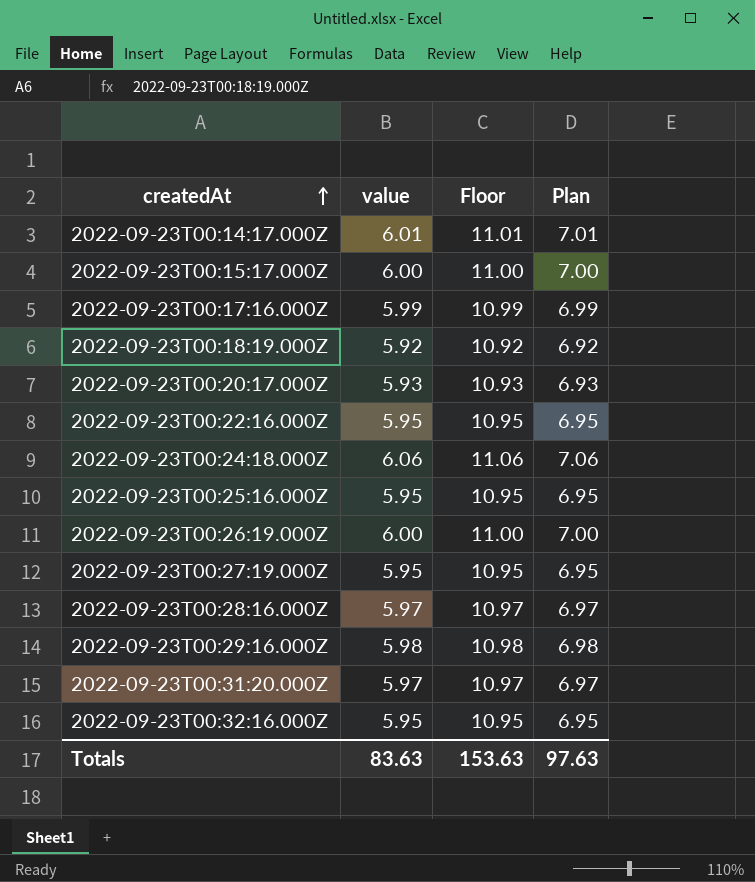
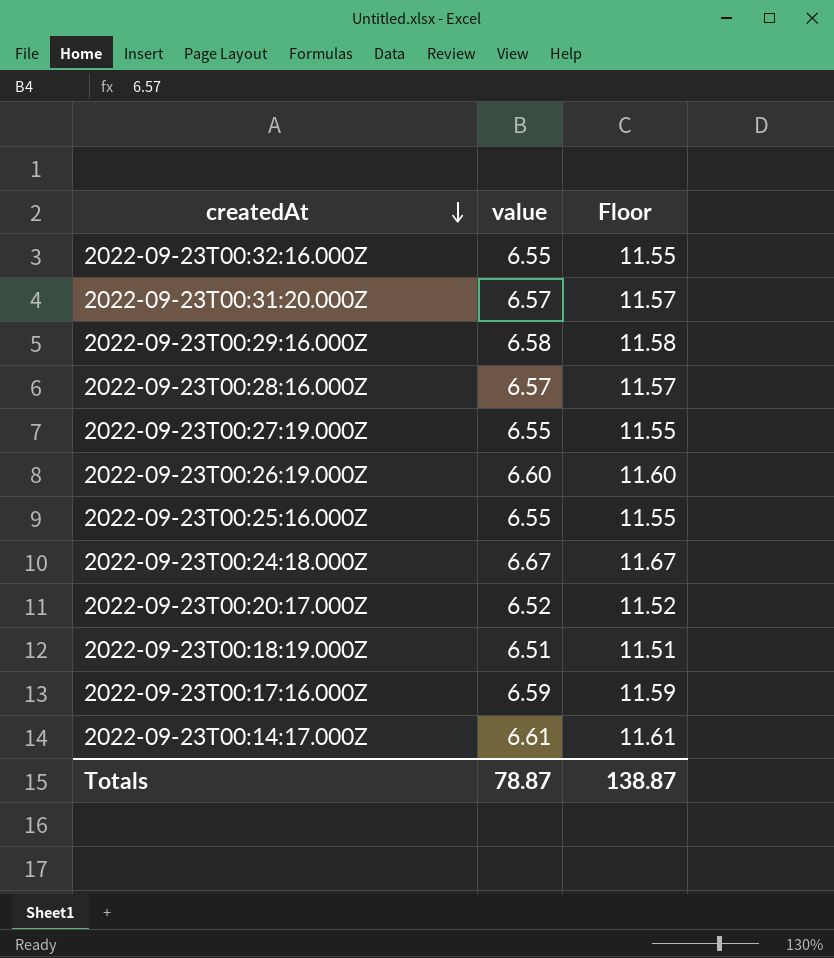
row order: createdAt ascending -> createdAt descending
column Plan | formula: [value] + 1 -> none
row 2022-09-23T00:15:17.000Z: 6.00 | 11.00 | 7.00 -> none
row 2022-09-23T00:22:16.000Z: 5.95 | 10.95 | 6.95 -> none
2022-09-23T00:32:16.000Z | value: 5.95 -> 6.55
2022-09-23T00:32:16.000Z | Floor: 10.95 -> 11.55
2022-09-23T00:31:20.000Z | value: 5.97 -> 6.57
2022-09-23T00:31:20.000Z | Floor: 10.97 -> 11.57
2022-09-23T00:29:16.000Z | value: 5.98 -> 6.58
2022-09-23T00:29:16.000Z | Floor: 10.98 -> 11.58
2022-09-23T00:28:16.000Z | value: 5.97 -> 6.57
2022-09-23T00:28:16.000Z | Floor: 10.97 -> 11.57
2022-09-23T00:27:19.000Z | value: 5.95 -> 6.55
2022-09-23T00:27:19.000Z | Floor: 10.95 -> 11.55
2022-09-23T00:26:19.000Z | value: 6.00 -> 6.60
2022-09-23T00:26:19.000Z | Floor: 11.00 -> 11.60
2022-09-23T00:25:16.000Z | value: 5.95 -> 6.55
2022-09-23T00:25:16.000Z | Floor: 10.95 -> 11.55
2022-09-23T00:24:18.000Z | value: 6.06 -> 6.67
2022-09-23T00:24:18.000Z | Floor: 11.06 -> 11.67
2022-09-23T00:20:17.000Z | value: 5.93 -> 6.52
2022-09-23T00:20:17.000Z | Floor: 10.93 -> 11.52
2022-09-23T00:18:19.000Z | value: 5.92 -> 6.51
2022-09-23T00:18:19.000Z | Floor: 10.92 -> 11.51
2022-09-23T00:17:16.000Z | value: 5.99 -> 6.59
2022-09-23T00:17:16.000Z | Floor: 10.99 -> 11.59
2022-09-23T00:14:17.000Z | value: 6.01 -> 6.61
2022-09-23T00:14:17.000Z | Floor: 11.01 -> 11.61
Totals | value: 83.63 -> 78.87
Totals | Floor: 153.63 -> 138.87

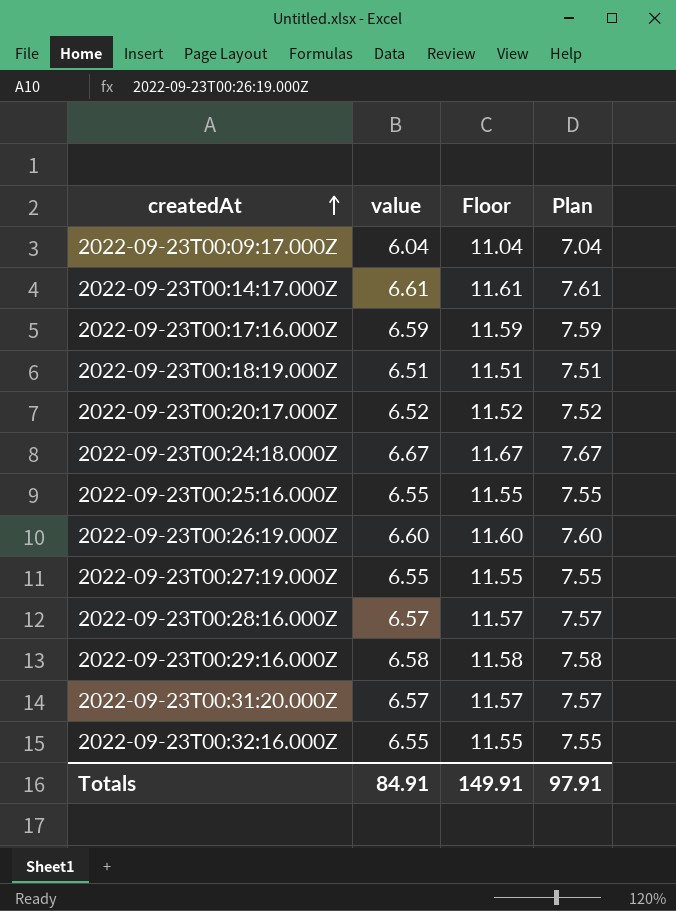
row order: createdAt descending -> createdAt ascending
column Plan | formula: none -> [value] + 1
row 2022-09-23T00:09:17.000Z: none -> 6.04 | 11.04 | 7.04
Totals | value: 78.87 -> 84.91
Totals | Floor: 138.87 -> 149.91

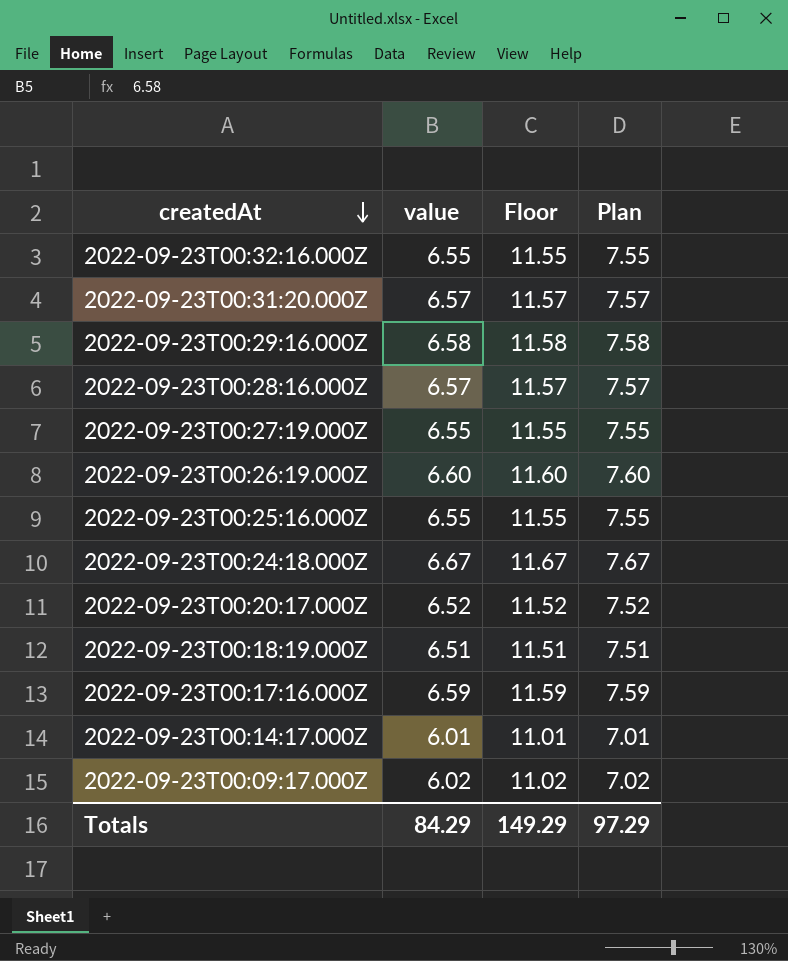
row order: createdAt ascending -> createdAt descending
2022-09-23T00:14:17.000Z | value: 6.61 -> 6.01
2022-09-23T00:14:17.000Z | Floor: 11.61 -> 11.01
2022-09-23T00:14:17.000Z | Plan: 7.61 -> 7.01
2022-09-23T00:09:17.000Z | value: 6.04 -> 6.02
2022-09-23T00:09:17.000Z | Floor: 11.04 -> 11.02
2022-09-23T00:09:17.000Z | Plan: 7.04 -> 7.02
Totals | value: 84.91 -> 84.29
Totals | Floor: 149.91 -> 149.29
Totals | Plan: 97.91 -> 97.29

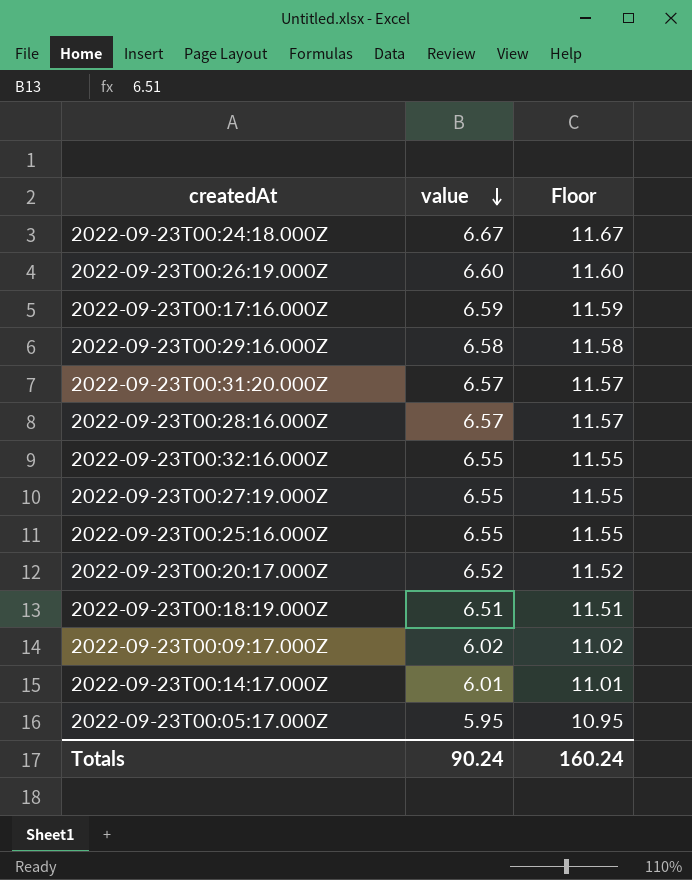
row order: createdAt descending -> value descending
column Plan | formula: [value] + 1 -> none
row 2022-09-23T00:05:17.000Z: none -> 5.95 | 10.95
Totals | value: 84.29 -> 90.24
Totals | Floor: 149.29 -> 160.24

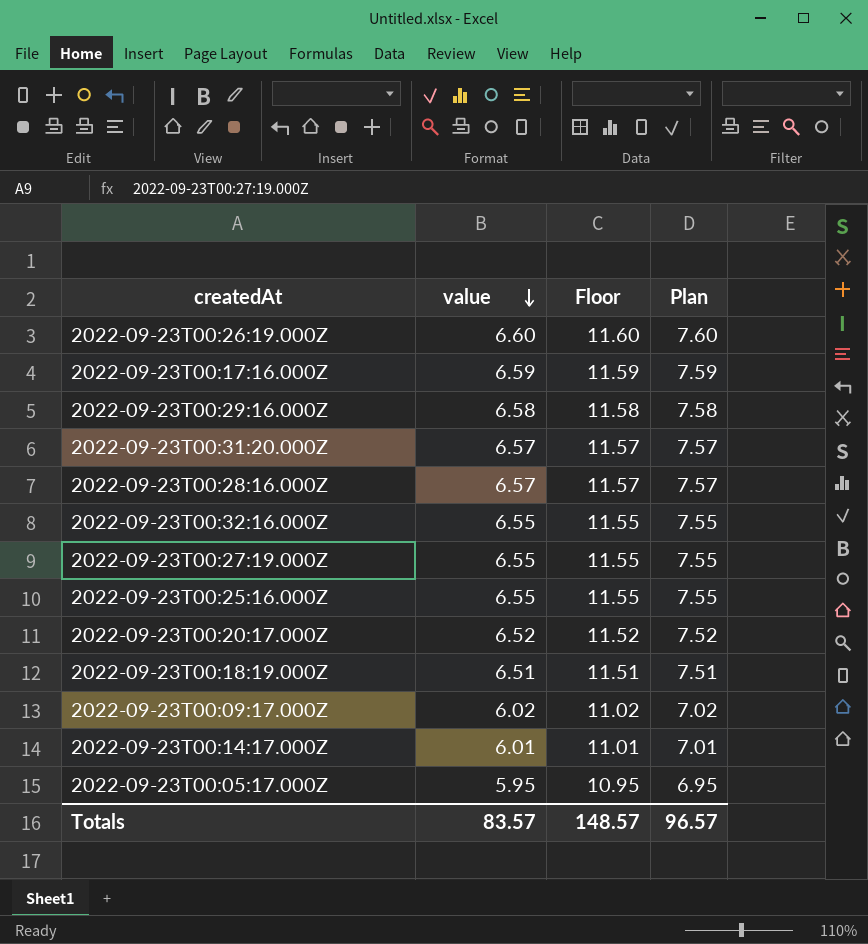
column Plan | formula: none -> [value] + 1
row 2022-09-23T00:24:18.000Z: 6.67 | 11.67 -> none
Totals | value: 90.24 -> 83.57
Totals | Floor: 160.24 -> 148.57

